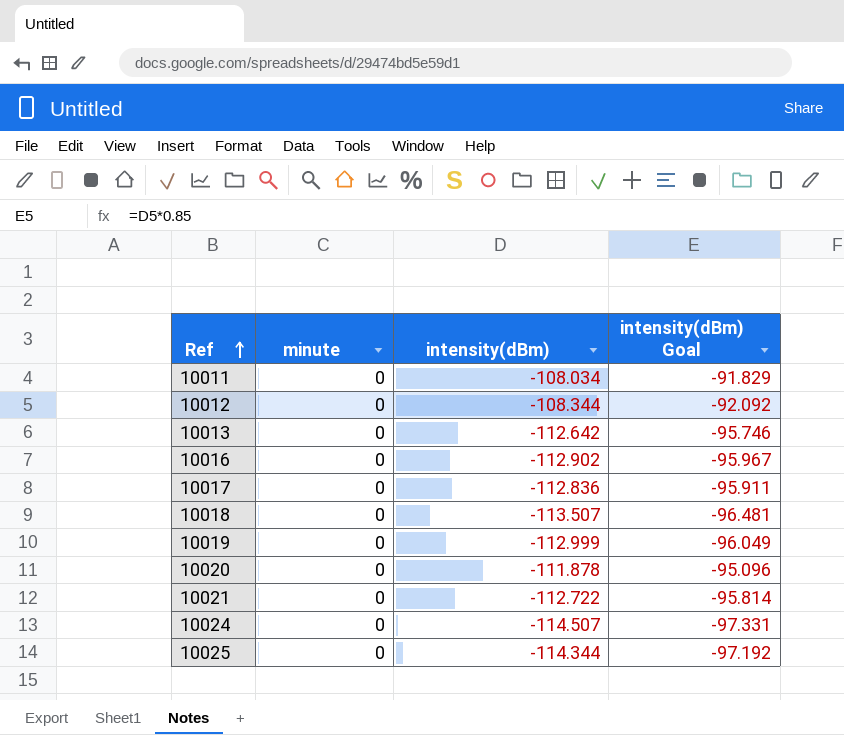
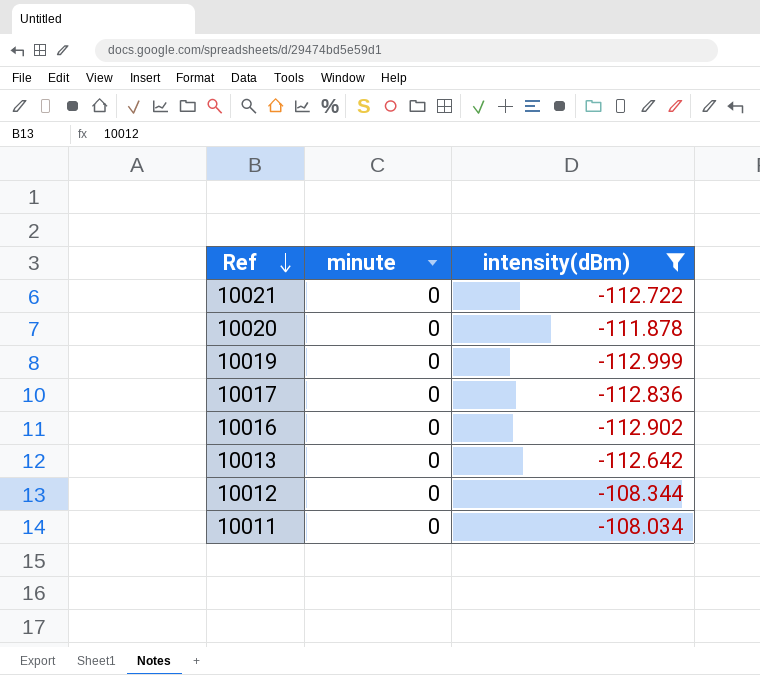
filter: none -> intensity(dBm) >= -112.999
row order: Ref ascending -> Ref descending
column intensity(dBm) Goal | formula: [intensity(dBm)] * 0.85 -> none

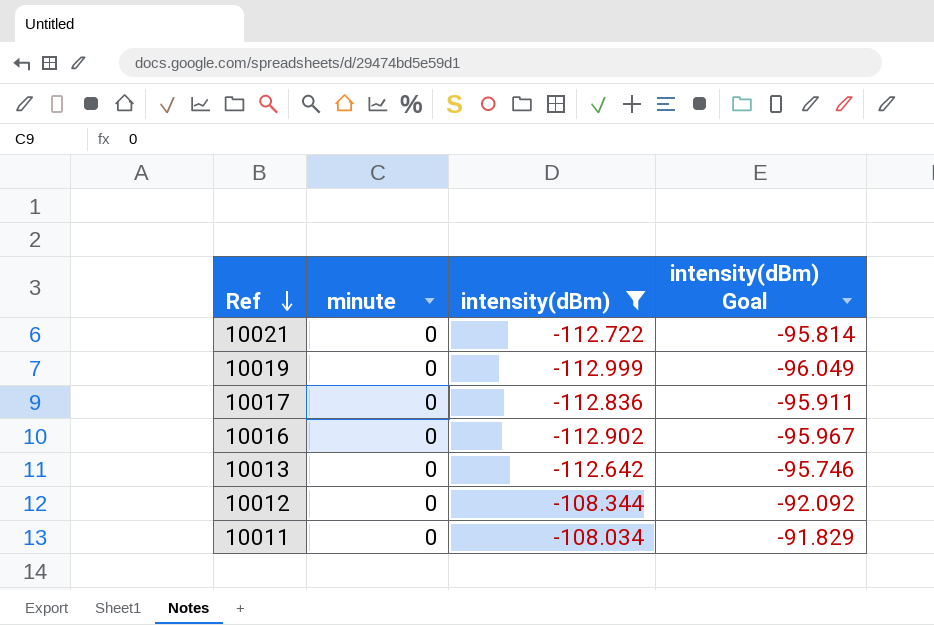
column intensity(dBm) Goal | formula: none -> [intensity(dBm)] * 0.85
row 10020: 0 | -111.878 -> none

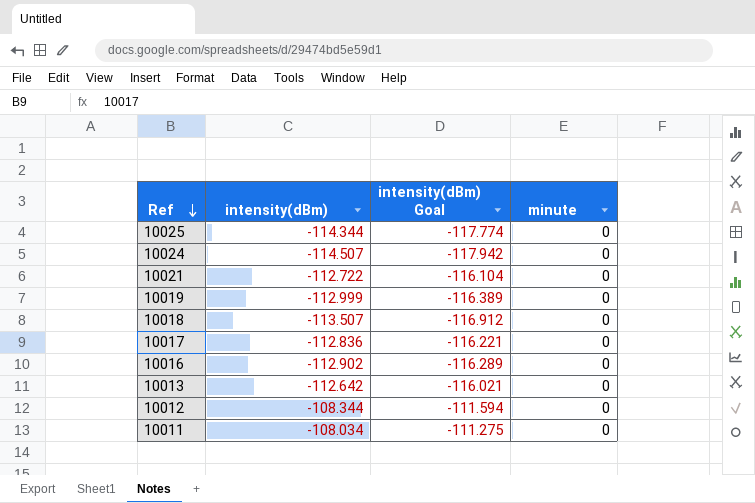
filter: intensity(dBm) >= -112.999 -> none
column intensity(dBm) Goal | formula: [intensity(dBm)] * 0.85 -> [intensity(dBm)] * 1.03
column minute | position: 2 -> 4

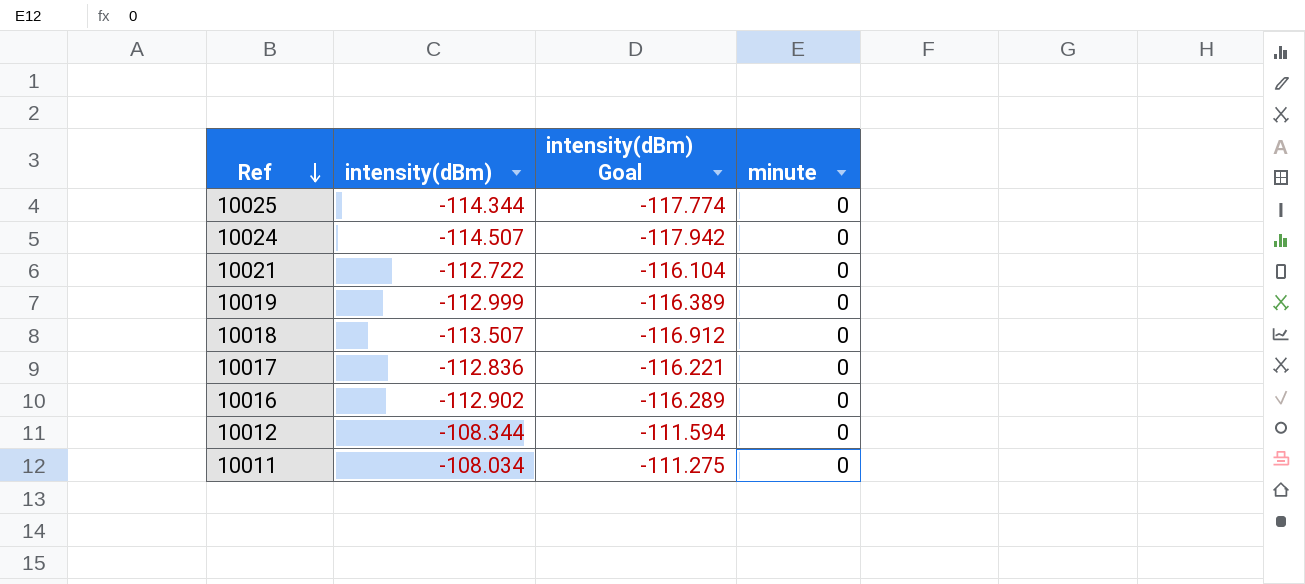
row 10013: -112.642 | -116.021 | 0 -> none

